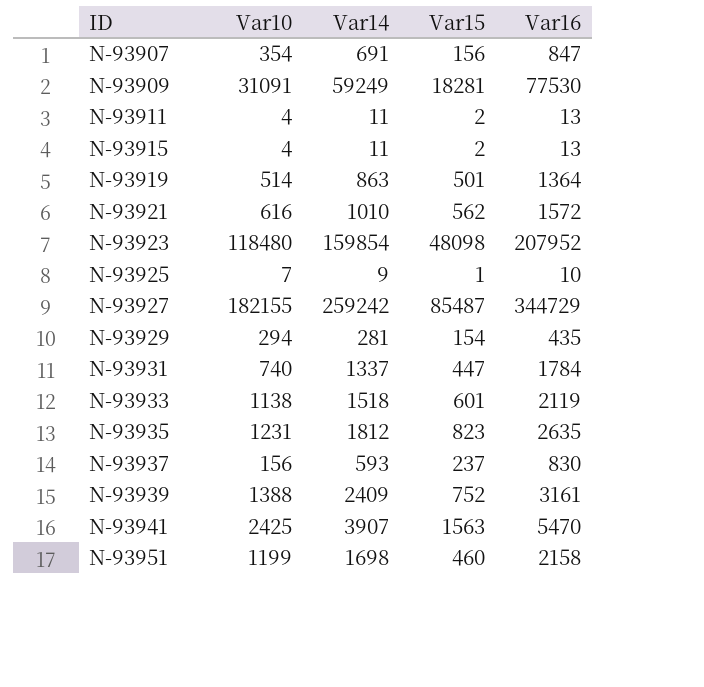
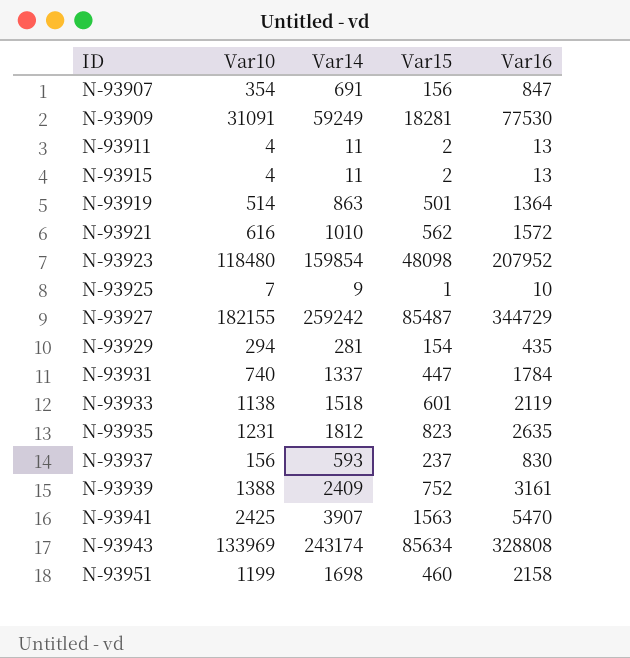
row N-93943: none -> 133969 | 243174 | 85634 | 328808

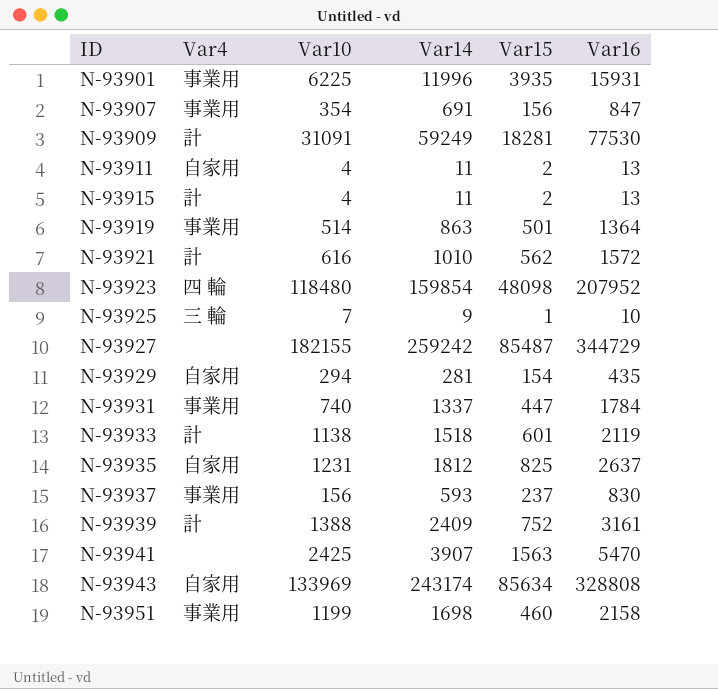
column Var4 | position: none -> 2
row N-93901: none -> 事業用 | 6225 | 11996 | 3935 | 15931
N-93935 | Var15: 823 -> 825
N-93935 | Var16: 2635 -> 2637

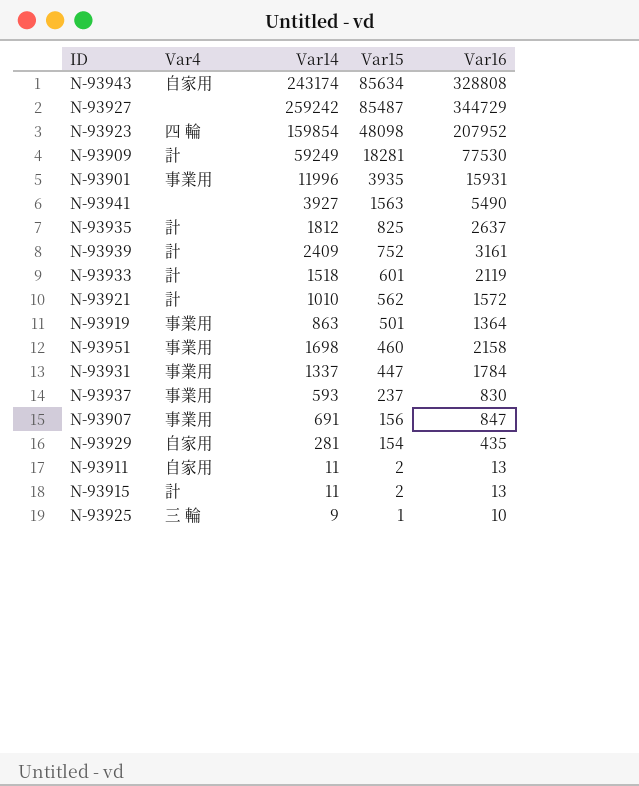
row order: ID ascending -> Var15 descending
column Var10 | position: 3 -> none
N-93941 | Var14: 3907 -> 3927
N-93941 | Var16: 5470 -> 5490
N-93935 | Var4: 自家用 -> 計

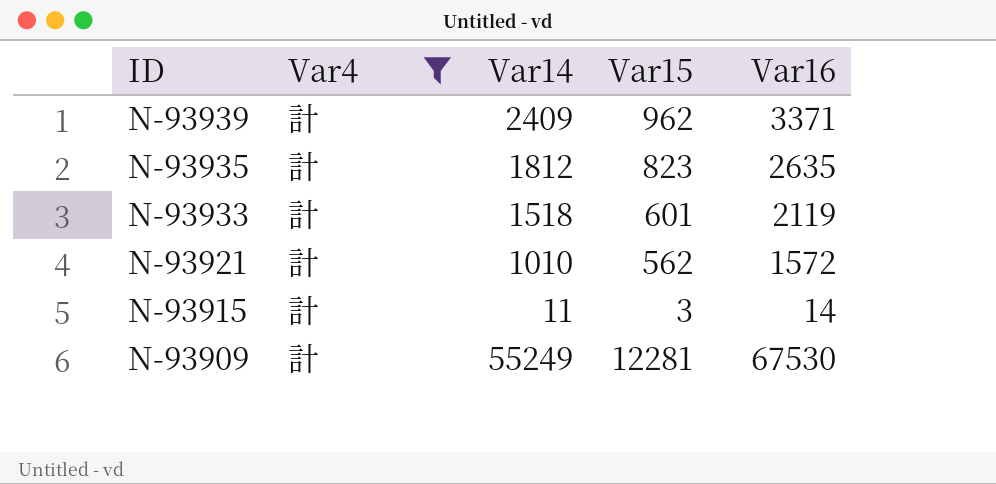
filter: none -> Var4 = 計
row order: Var15 descending -> ID descending
N-93939 | Var15: 752 -> 962
N-93939 | Var16: 3161 -> 3371
N-93935 | Var15: 825 -> 823
N-93935 | Var16: 2637 -> 2635
N-93915 | Var15: 2 -> 3
N-93915 | Var16: 13 -> 14
N-93909 | Var14: 59249 -> 55249
N-93909 | Var15: 18281 -> 12281
N-93909 | Var16: 77530 -> 67530

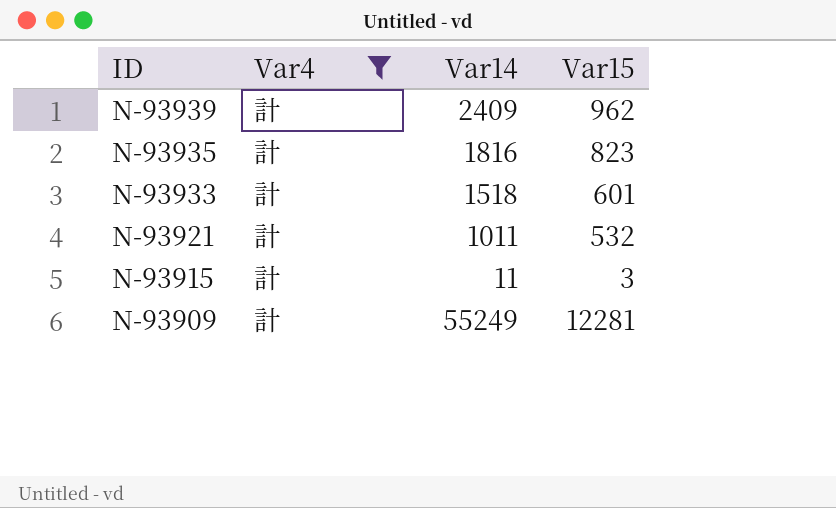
column Var16 | formula: [Var14] + [Var15] -> none
N-93935 | Var14: 1812 -> 1816
N-93921 | Var14: 1010 -> 1011
N-93921 | Var15: 562 -> 532

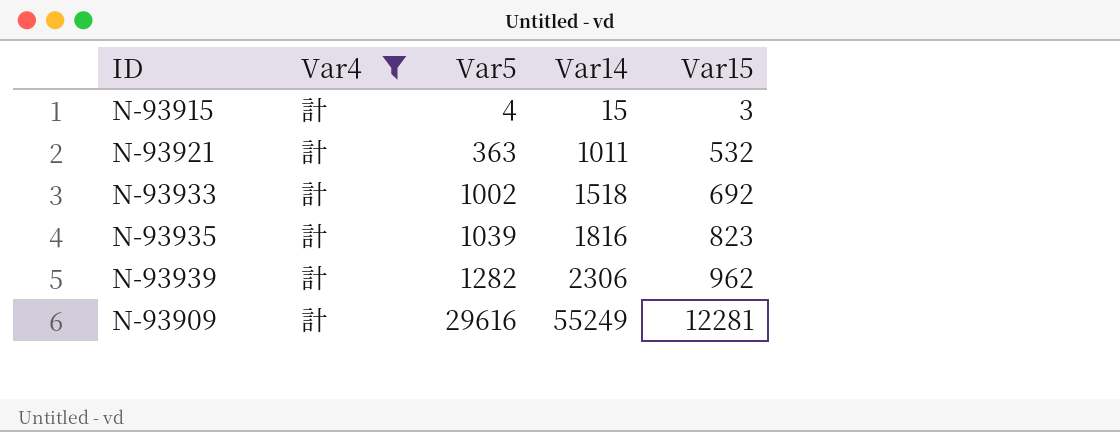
row order: ID descending -> Var5 ascending
column Var5 | position: none -> 3
N-93915 | Var14: 11 -> 15
N-93933 | Var15: 601 -> 692
N-93939 | Var14: 2409 -> 2306

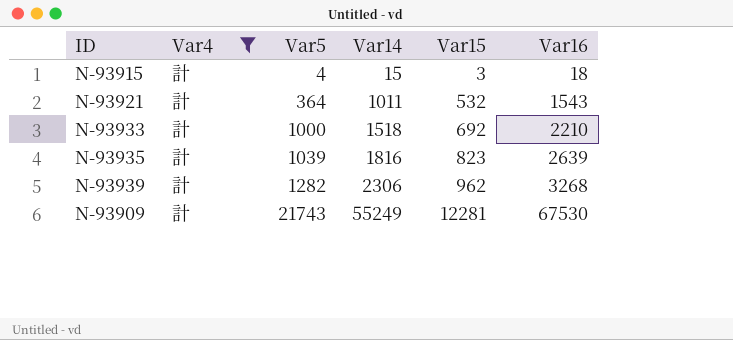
column Var16 | formula: none -> [Var14] + [Var15]
N-93921 | Var5: 363 -> 364
N-93933 | Var5: 1002 -> 1000
N-93909 | Var5: 29616 -> 21743

